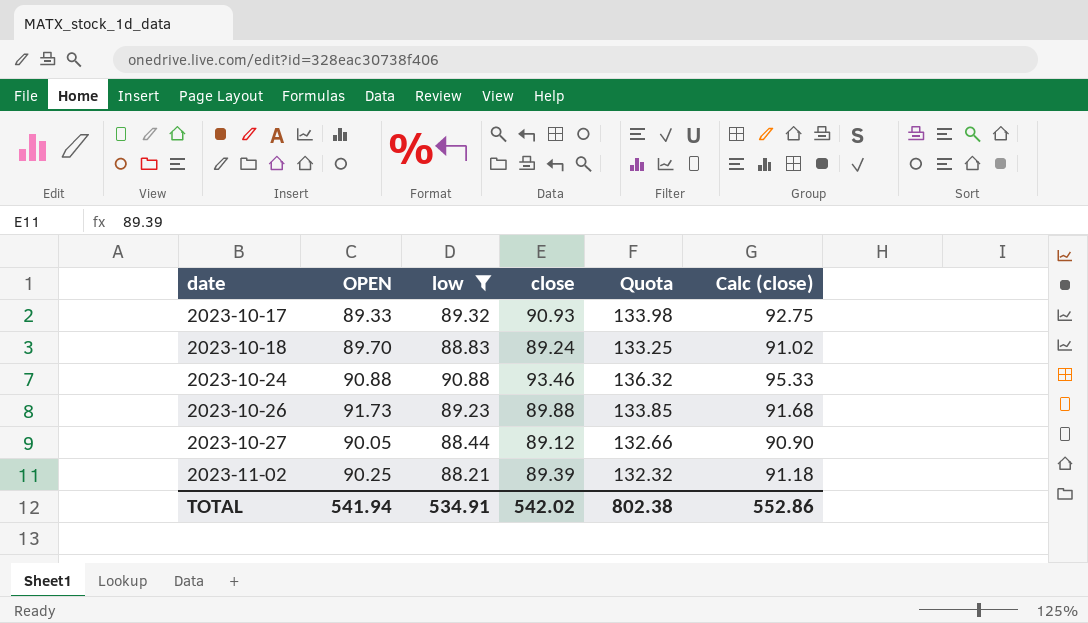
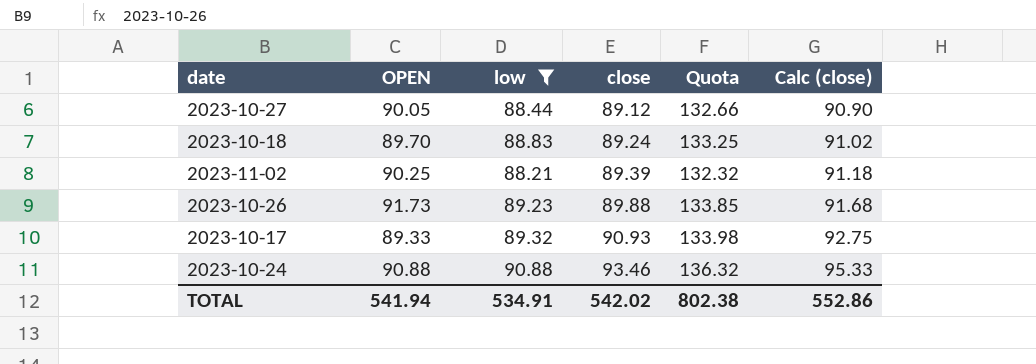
row order: date ascending -> close ascending

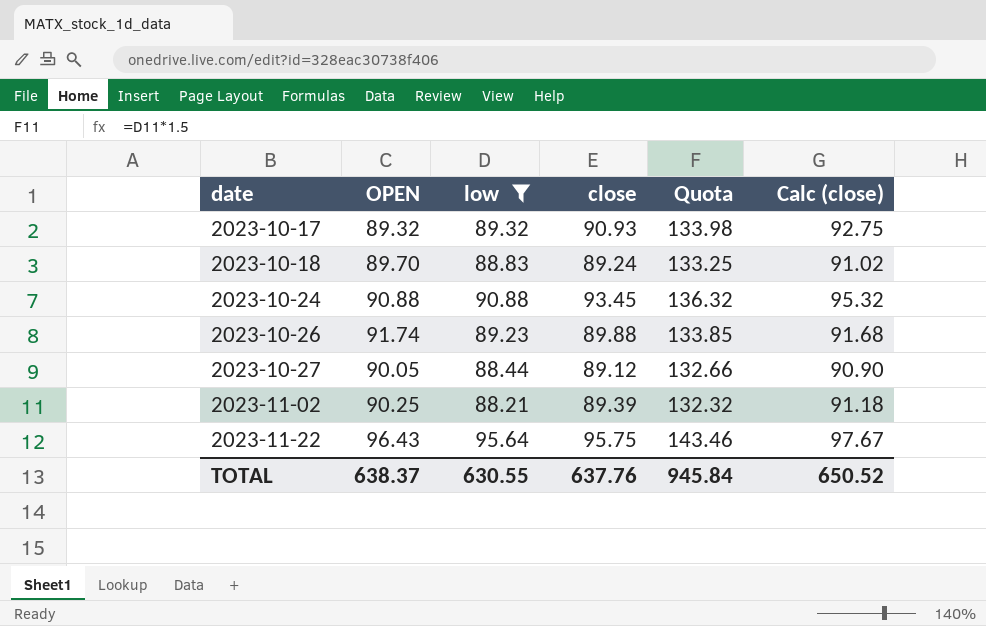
row order: close ascending -> date ascending
2023-10-17 | OPEN: 89.33 -> 89.32
2023-10-24 | close: 93.46 -> 93.45
2023-10-24 | Calc (close): 95.33 -> 95.32
2023-10-26 | OPEN: 91.73 -> 91.74
row 2023-11-22: none -> 96.43 | 95.64 | 95.75 | 143.46 | 97.67
TOTAL | OPEN: 541.94 -> 638.37
TOTAL | low: 534.91 -> 630.55
TOTAL | close: 542.02 -> 637.76
TOTAL | Quota: 802.38 -> 945.84
TOTAL | Calc (close): 552.86 -> 650.52

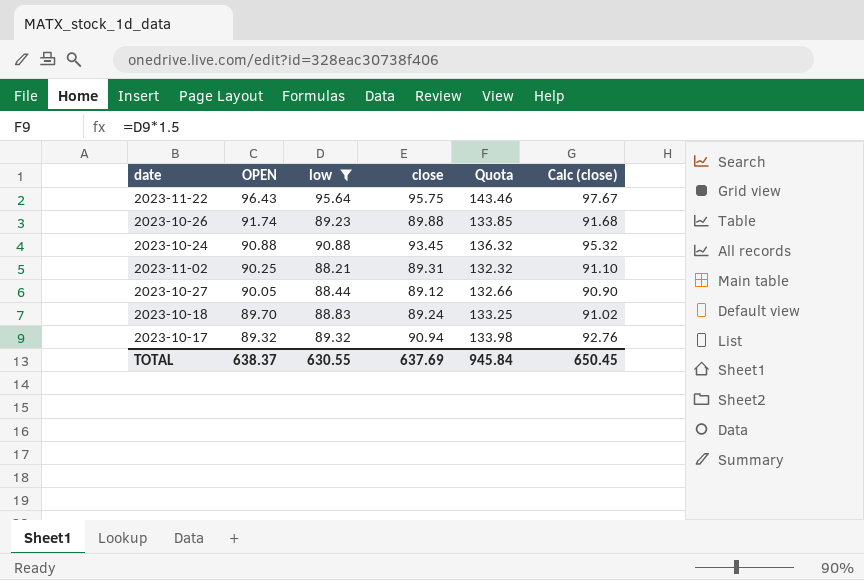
row order: date ascending -> OPEN descending
2023-11-02 | close: 89.39 -> 89.31
2023-11-02 | Calc (close): 91.18 -> 91.10
2023-10-17 | close: 90.93 -> 90.94
2023-10-17 | Calc (close): 92.75 -> 92.76
TOTAL | close: 637.76 -> 637.69
TOTAL | Calc (close): 650.52 -> 650.45

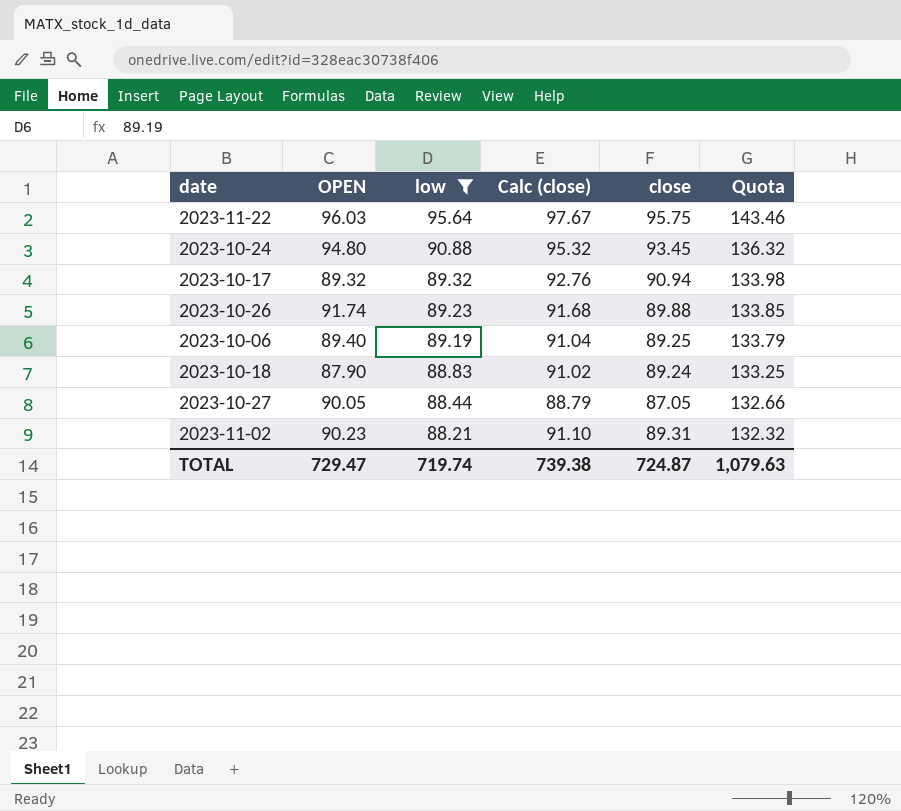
row order: OPEN descending -> low descending
column Calc (close) | position: 6 -> 4
2023-11-22 | OPEN: 96.43 -> 96.03
2023-10-24 | OPEN: 90.88 -> 94.80
row 2023-10-06: none -> 89.40 | 89.19 | 91.04 | 89.25 | 133.79
2023-10-18 | OPEN: 89.70 -> 87.90
2023-10-27 | Calc (close): 90.90 -> 88.79
2023-10-27 | close: 89.12 -> 87.05
2023-11-02 | OPEN: 90.25 -> 90.23
TOTAL | OPEN: 638.37 -> 729.47
TOTAL | low: 630.55 -> 719.74
TOTAL | Calc (close): 650.45 -> 739.38
TOTAL | close: 637.69 -> 724.87
TOTAL | Quota: 945.84 -> 1,079.63

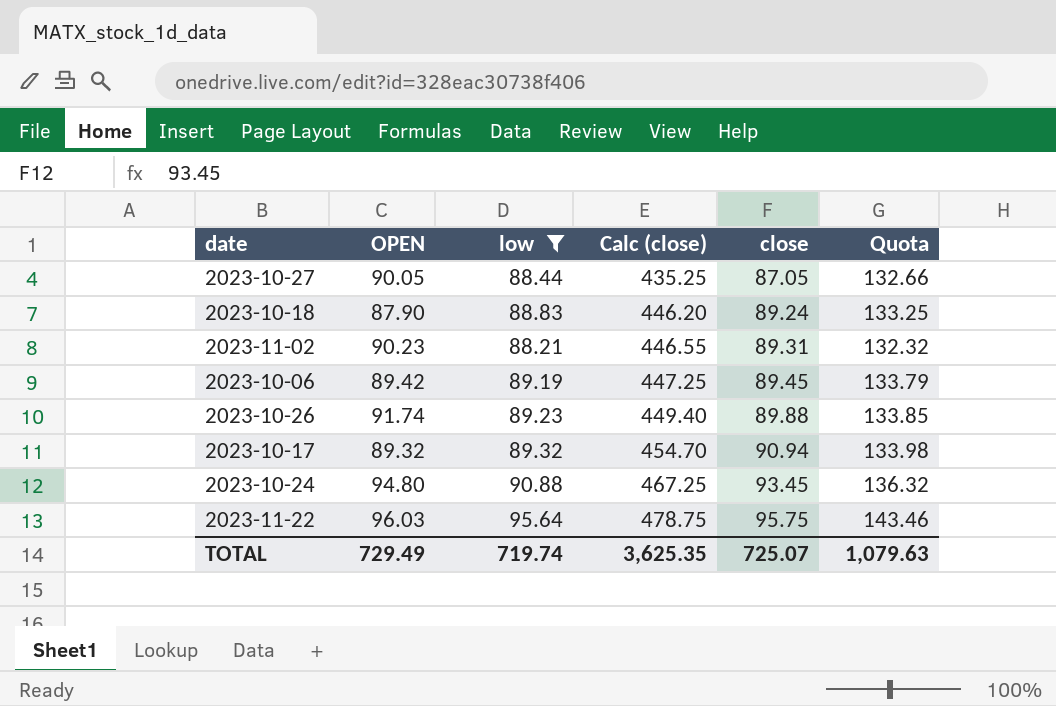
row order: low descending -> Calc (close) ascending
column Calc (close) | formula: [close] * 1.02 -> [close] * 5
2023-10-06 | OPEN: 89.40 -> 89.42
2023-10-06 | close: 89.25 -> 89.45
TOTAL | OPEN: 729.47 -> 729.49
TOTAL | Calc (close): 739.38 -> 3,625.35
TOTAL | close: 724.87 -> 725.07

